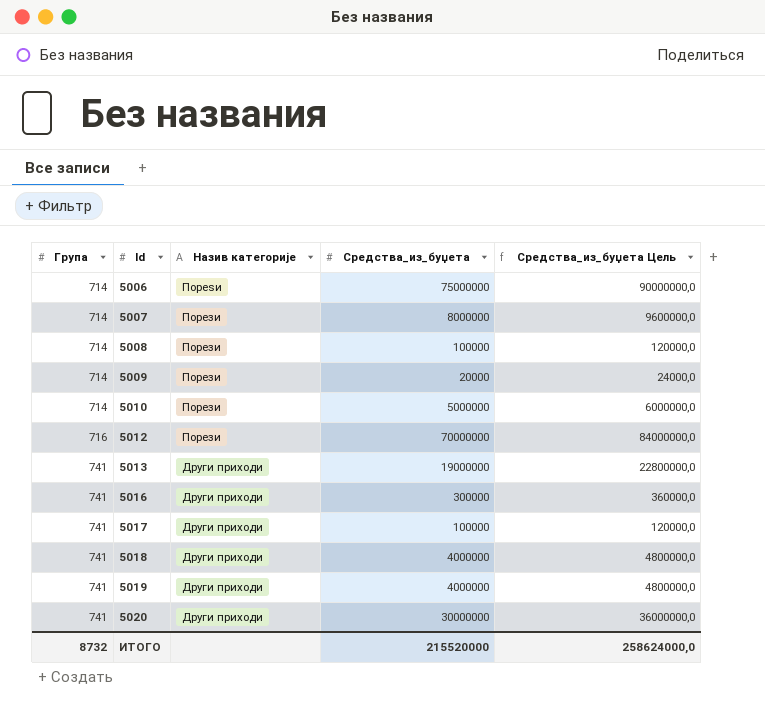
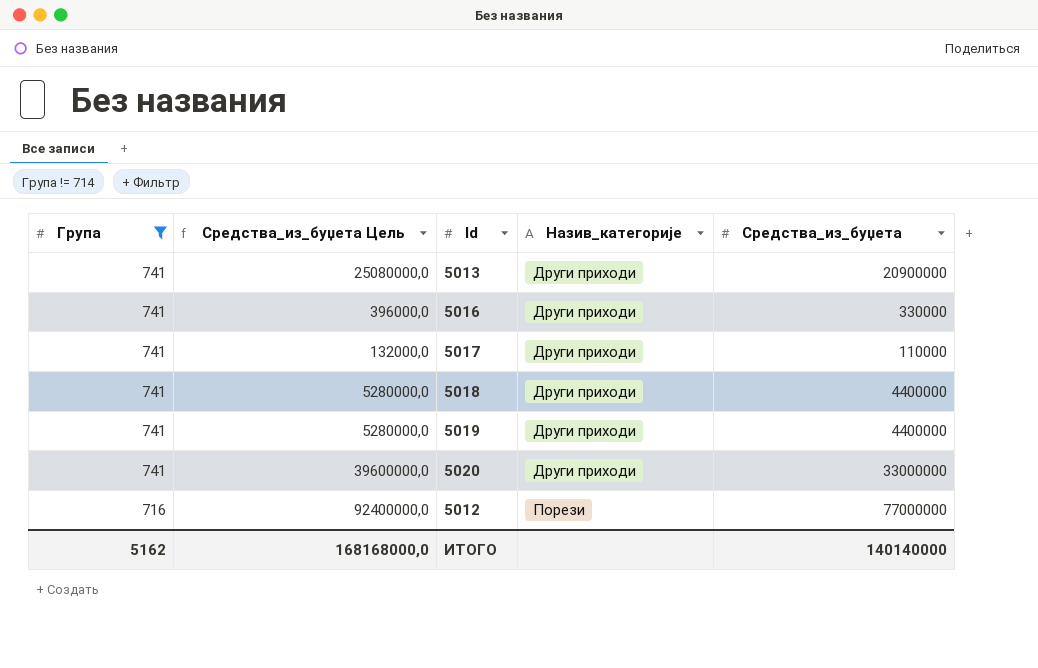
filter: none -> Група != 714
row order: Група ascending -> Група descending
column Средства_из_буџета Цель | position: 5 -> 2
column name: Назив категорије -> Назив_категорије
5013 | Средства_из_буџета Цель: 22800000,0 -> 25080000,0
5013 | Средства_из_буџета: 19000000 -> 20900000
5016 | Средства_из_буџета Цель: 360000,0 -> 396000,0
5016 | Средства_из_буџета: 300000 -> 330000
5017 | Средства_из_буџета Цель: 120000,0 -> 132000,0
5017 | Средства_из_буџета: 100000 -> 110000
5018 | Средства_из_буџета Цель: 4800000,0 -> 5280000,0
5018 | Средства_из_буџета: 4000000 -> 4400000
5019 | Средства_из_буџета Цель: 4800000,0 -> 5280000,0
5019 | Средства_из_буџета: 4000000 -> 4400000
5020 | Средства_из_буџета Цель: 36000000,0 -> 39600000,0
5020 | Средства_из_буџета: 30000000 -> 33000000
5012 | Средства_из_буџета Цель: 84000000,0 -> 92400000,0
5012 | Средства_из_буџета: 70000000 -> 77000000
ИТОГО | Група: 8732 -> 5162
ИТОГО | Средства_из_буџета Цель: 258624000,0 -> 168168000,0
ИТОГО | Средства_из_буџета: 215520000 -> 140140000

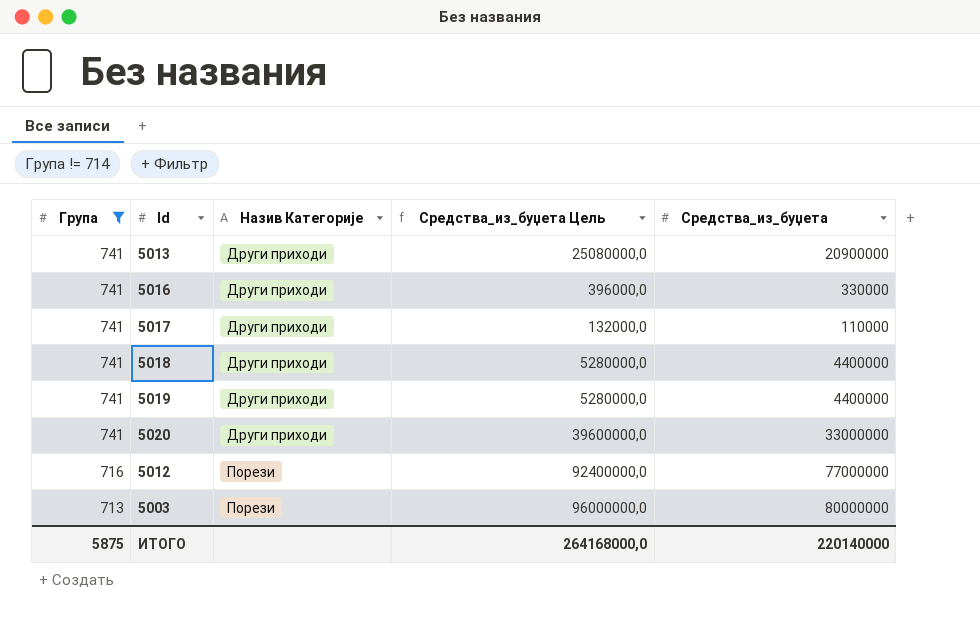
column name: Назив_категорије -> Назив Категорије
column Средства_из_буџета Цель | position: 2 -> 4
row 5003: none -> 713 | Порези | 96000000,0 | 80000000
ИТОГО | Група: 5162 -> 5875
ИТОГО | Средства_из_буџета Цель: 168168000,0 -> 264168000,0
ИТОГО | Средства_из_буџета: 140140000 -> 220140000

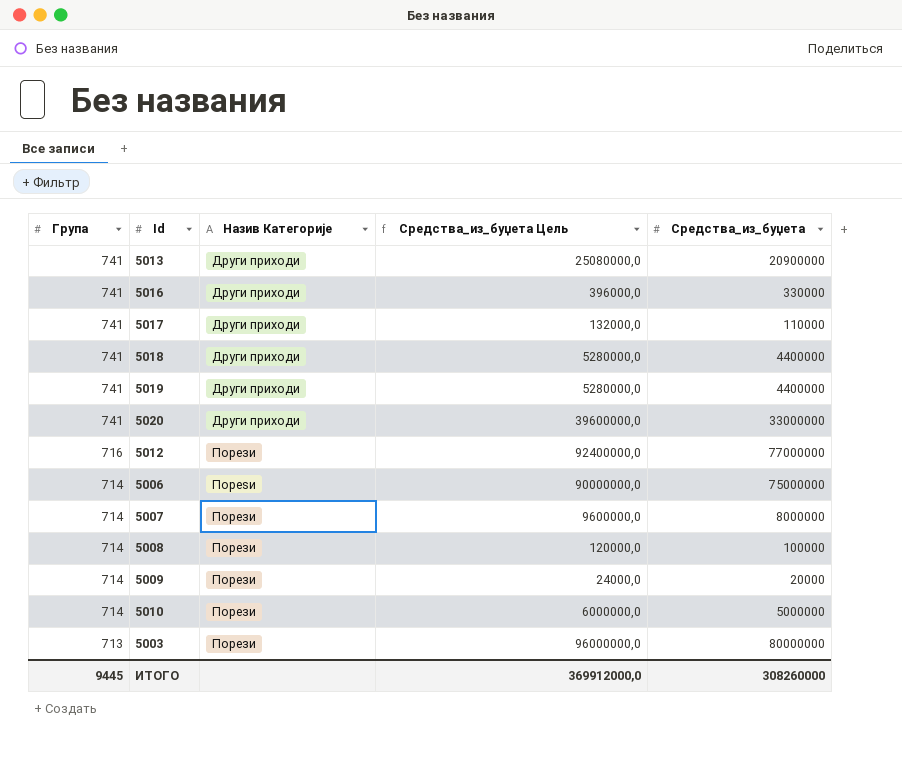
filter: Група != 714 -> none
ИТОГО | Група: 5875 -> 9445
ИТОГО | Средства_из_буџета Цель: 264168000,0 -> 369912000,0
ИТОГО | Средства_из_буџета: 220140000 -> 308260000

